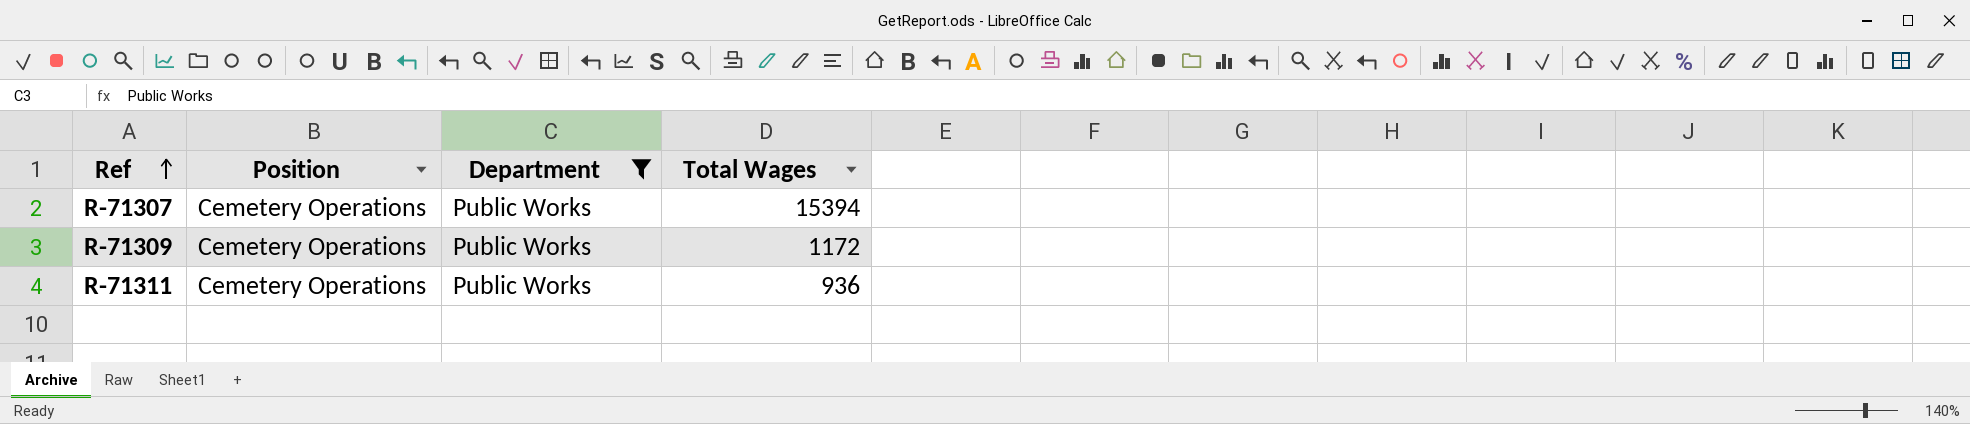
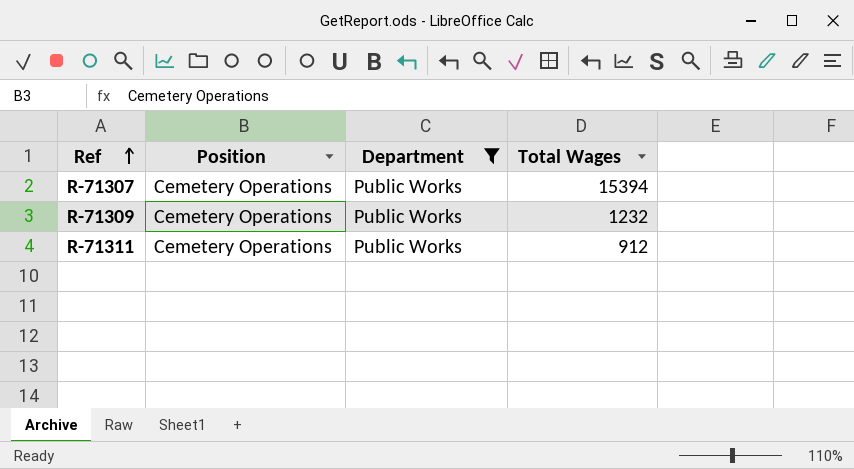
R-71309 | Total Wages: 1172 -> 1232
R-71311 | Total Wages: 936 -> 912

